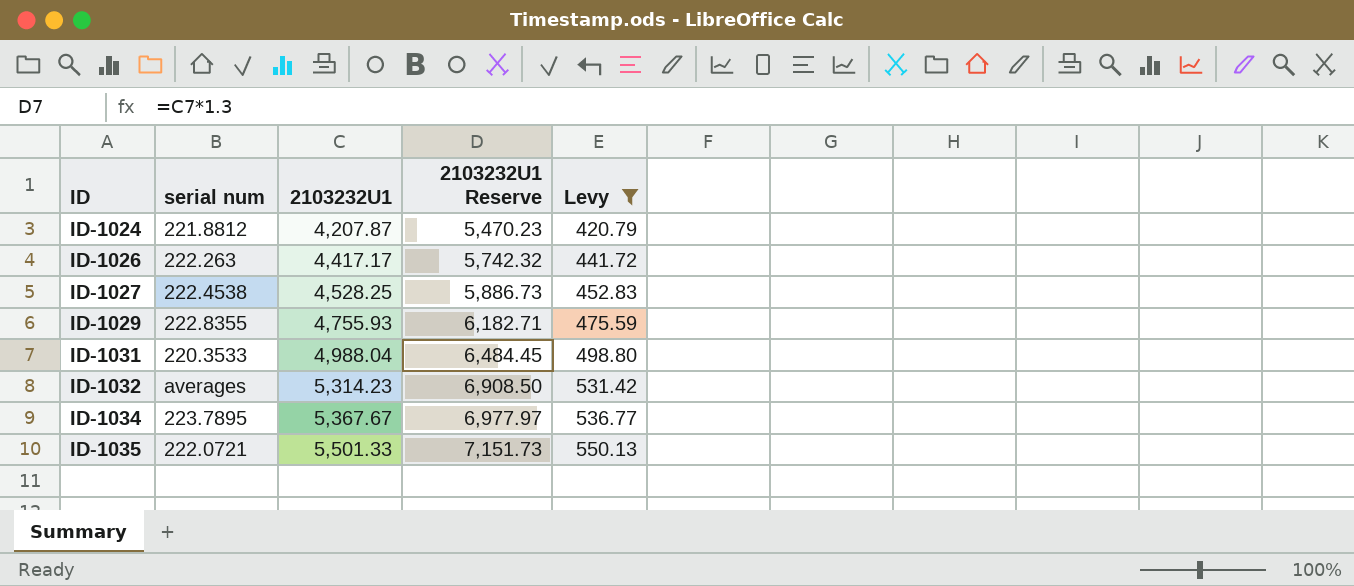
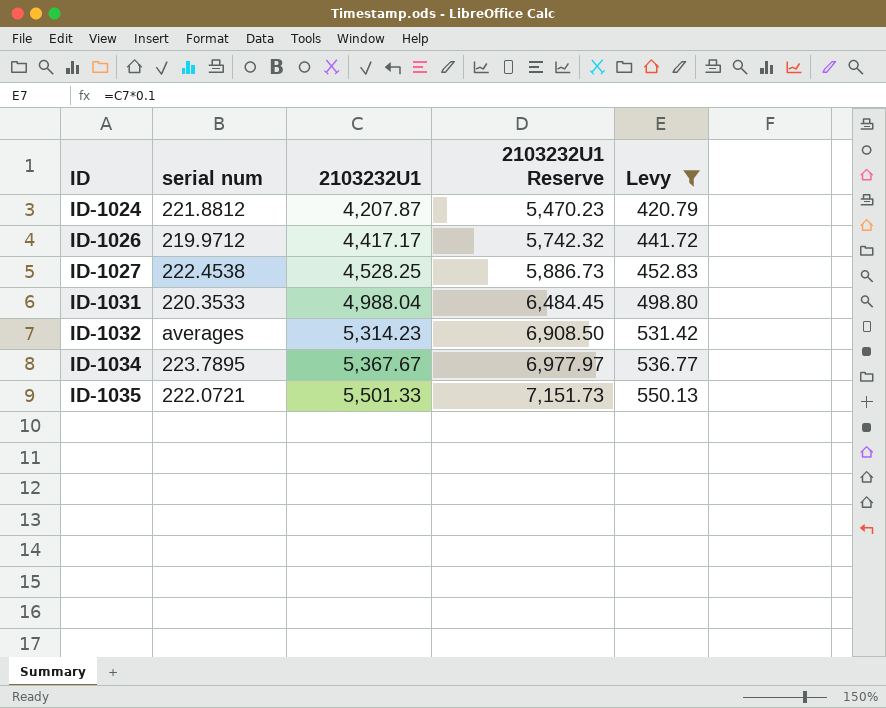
row ID-1029: 222.8355 | 4,755.93 | 6,182.71 | 475.59 -> none
ID-1026 | serial num: 222.263 -> 219.9712

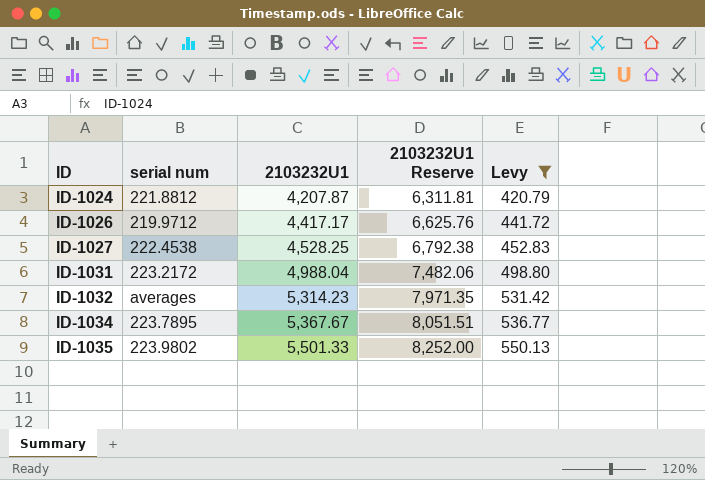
column 2103232U1 Reserve | formula: [2103232U1] * 1.3 -> [2103232U1] * 1.5
ID-1031 | serial num: 220.3533 -> 223.2172
ID-1035 | serial num: 222.0721 -> 223.9802

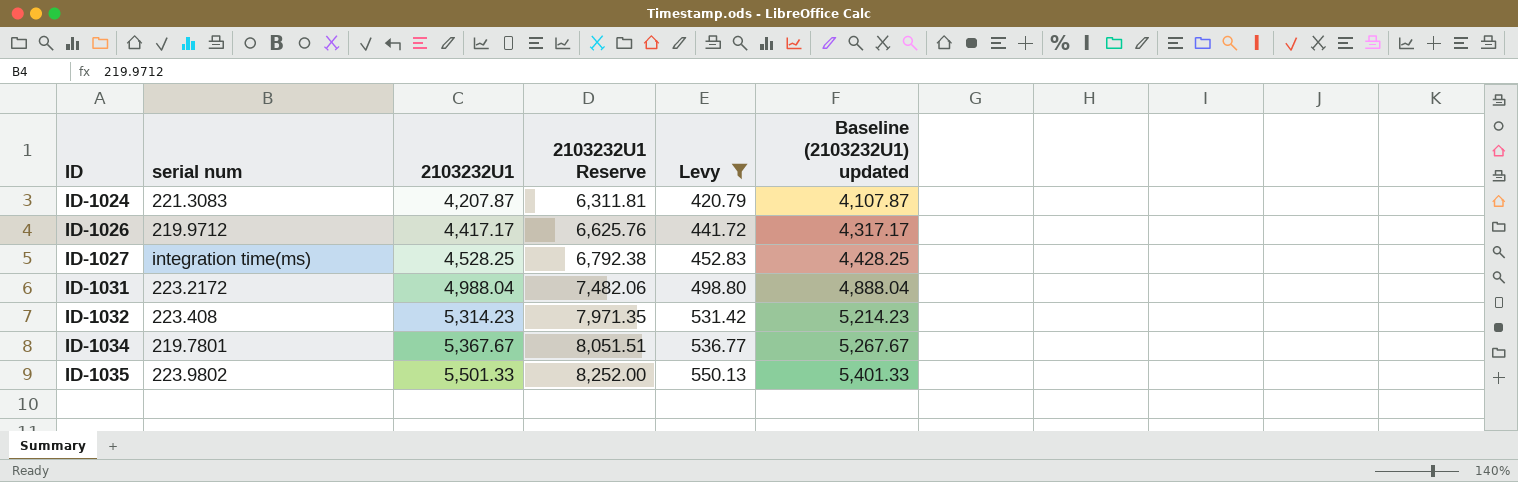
column Baseline (2103232U1) updated | formula: none -> [2103232U1] - 100
ID-1024 | serial num: 221.8812 -> 221.3083
ID-1027 | serial num: 222.4538 -> integration time(ms)
ID-1032 | serial num: averages -> 223.408
ID-1034 | serial num: 223.7895 -> 219.7801

